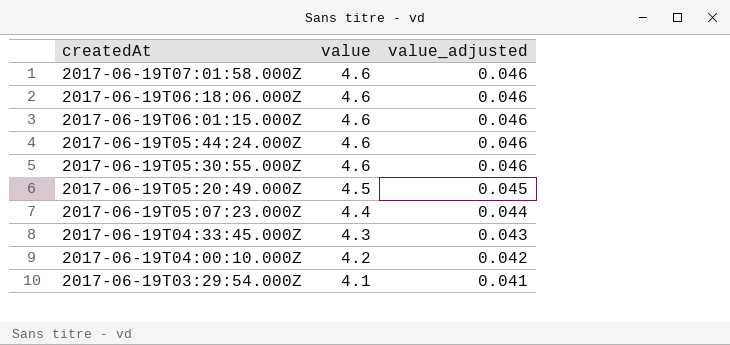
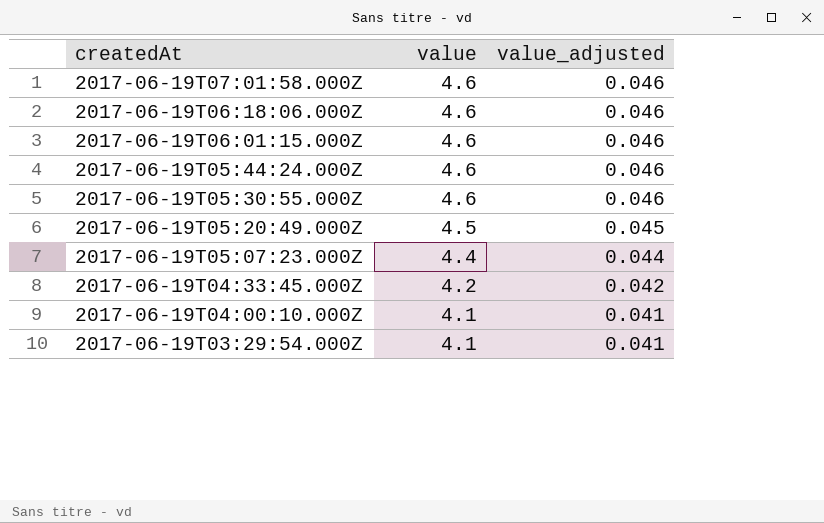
2017-06-19T04:33:45.000Z | value: 4.3 -> 4.2
2017-06-19T04:33:45.000Z | value_adjusted: 0.043 -> 0.042
2017-06-19T04:00:10.000Z | value: 4.2 -> 4.1
2017-06-19T04:00:10.000Z | value_adjusted: 0.042 -> 0.041

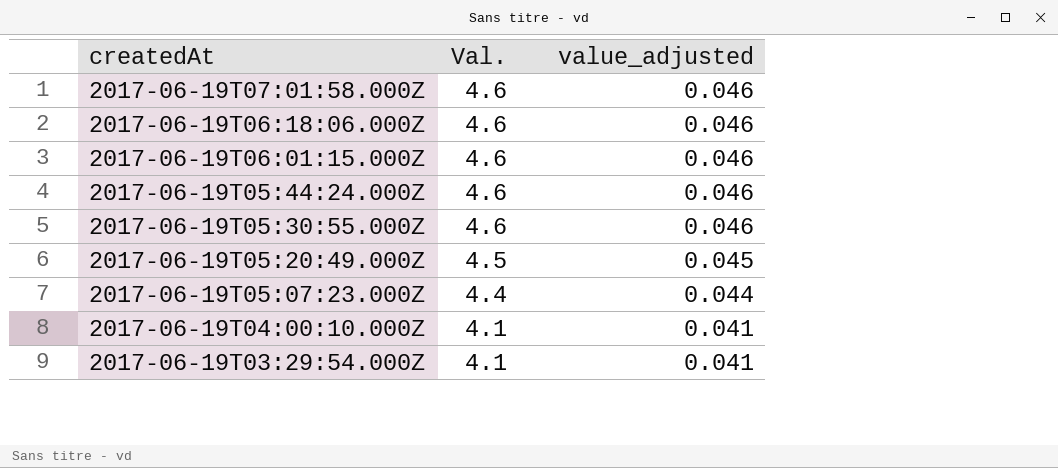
column name: value -> Val.
row 2017-06-19T04:33:45.000Z: 4.2 | 0.042 -> none

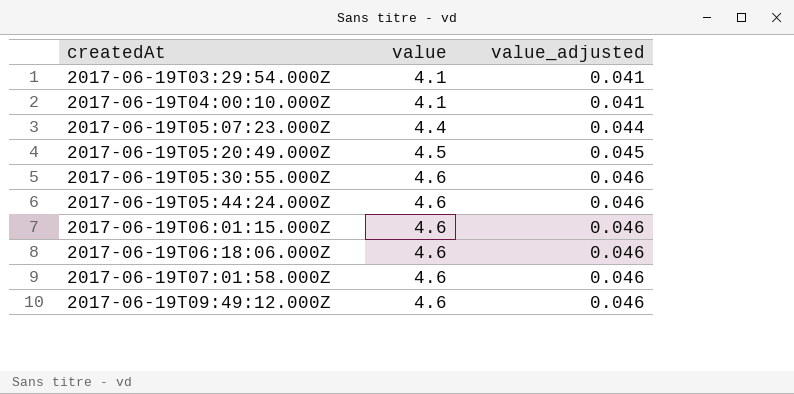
row order: createdAt descending -> createdAt ascending
column name: Val. -> value
row 2017-06-19T09:49:12.000Z: none -> 4.6 | 0.046

